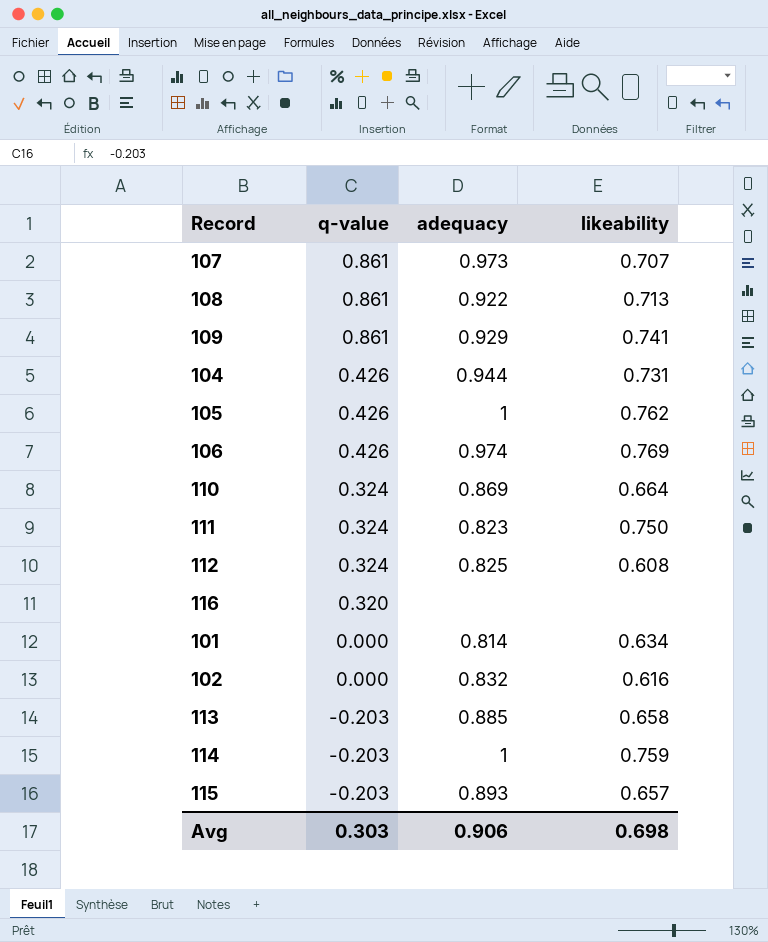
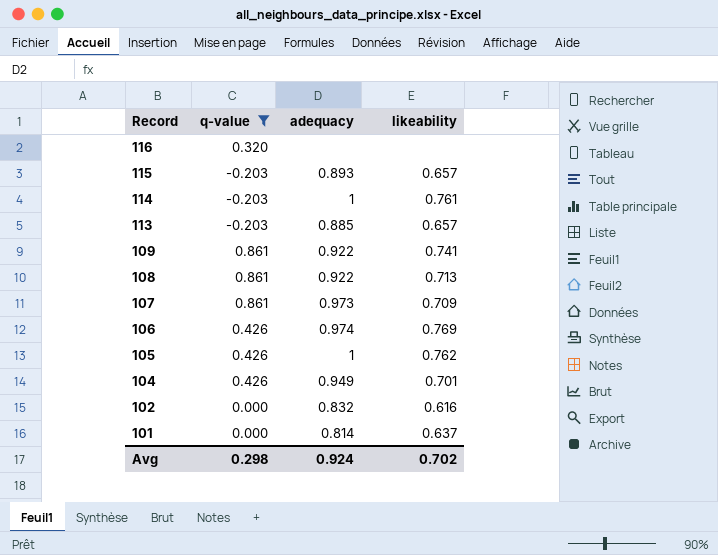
filter: none -> q-value != 0.324
row order: q-value descending -> Record descending
114 | likeability: 0.759 -> 0.761
113 | likeability: 0.658 -> 0.657
109 | adequacy: 0.929 -> 0.922
107 | likeability: 0.707 -> 0.709
104 | adequacy: 0.944 -> 0.949
104 | likeability: 0.731 -> 0.701
101 | likeability: 0.634 -> 0.637
Avg | q-value: 0.303 -> 0.298
Avg | adequacy: 0.906 -> 0.924
Avg | likeability: 0.698 -> 0.702

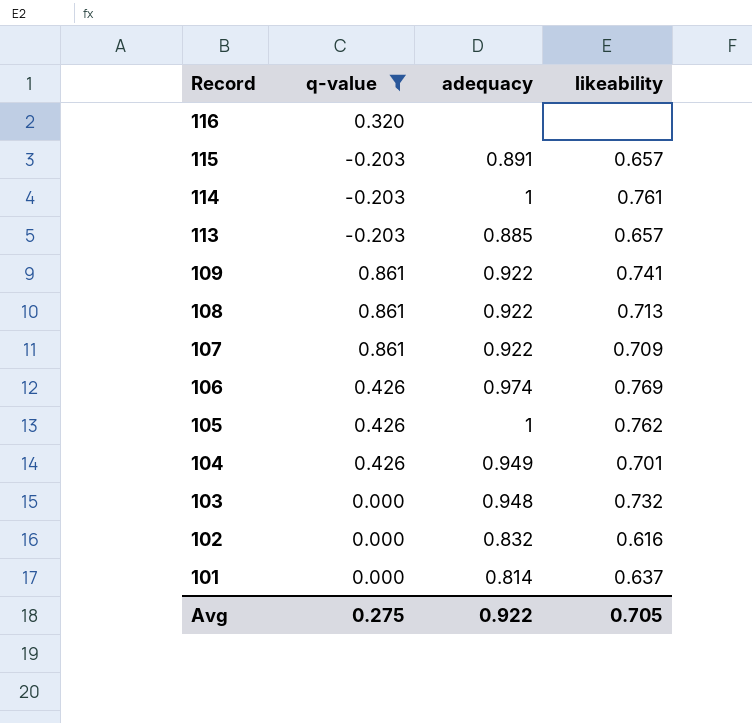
115 | adequacy: 0.893 -> 0.891
107 | adequacy: 0.973 -> 0.922
row 103: none -> 0.000 | 0.948 | 0.732
Avg | q-value: 0.298 -> 0.275
Avg | adequacy: 0.924 -> 0.922
Avg | likeability: 0.702 -> 0.705

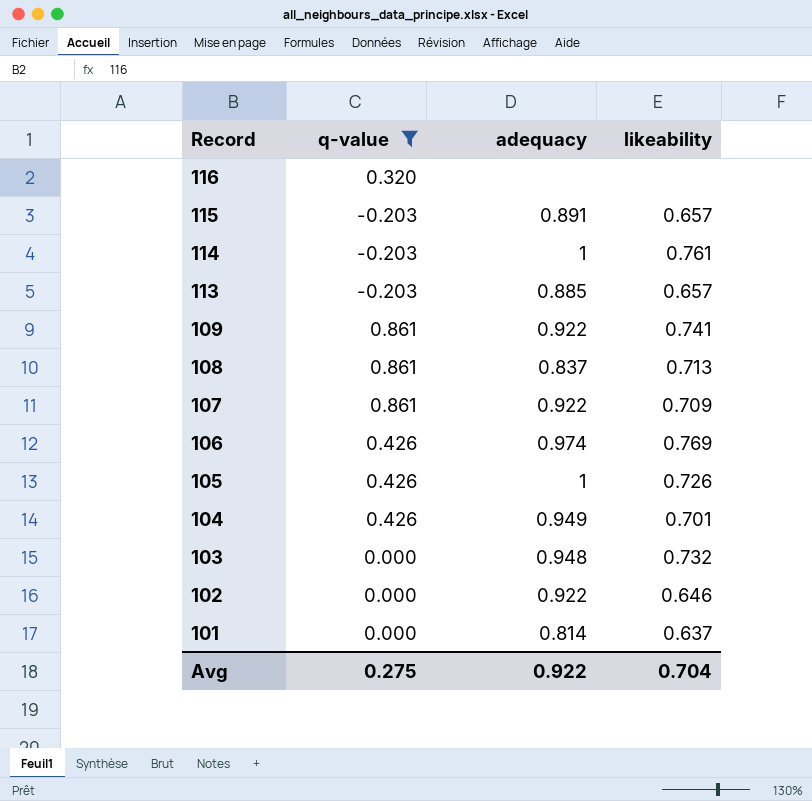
108 | adequacy: 0.922 -> 0.837
105 | likeability: 0.762 -> 0.726
102 | adequacy: 0.832 -> 0.922
102 | likeability: 0.616 -> 0.646
Avg | likeability: 0.705 -> 0.704

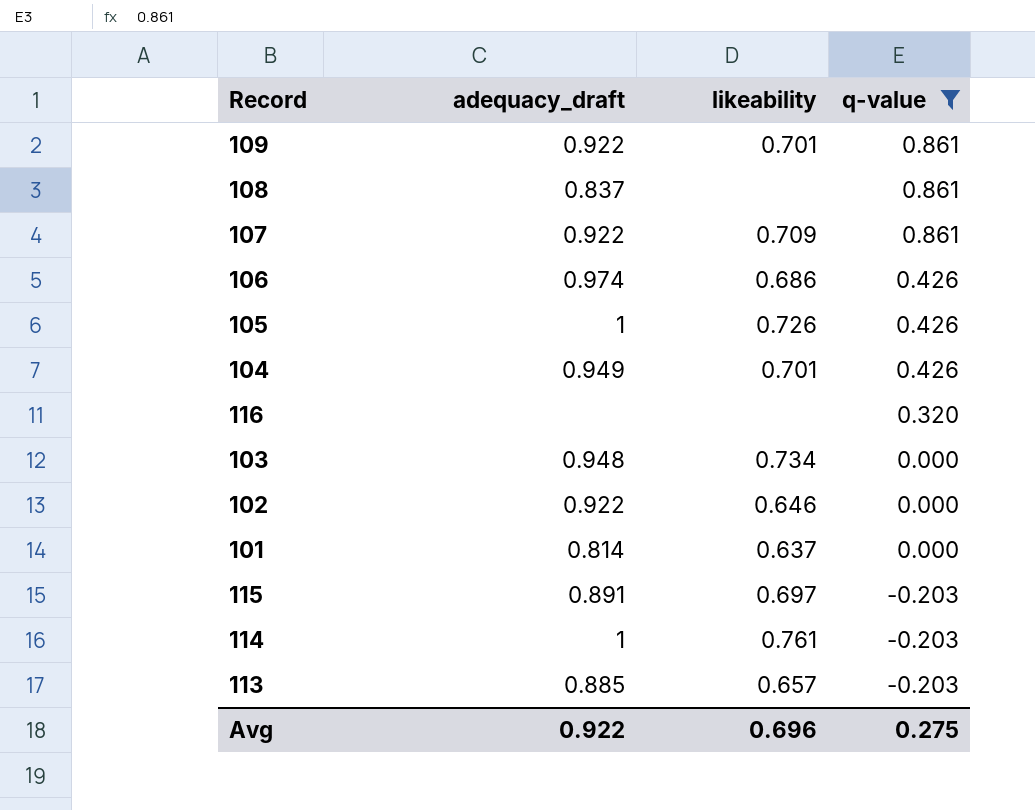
row order: Record descending -> q-value descending
column name: adequacy -> adequacy_draft
column q-value | position: 2 -> 4
109 | likeability: 0.741 -> 0.701
108 | likeability: 0.713 -> none
106 | likeability: 0.769 -> 0.686
103 | likeability: 0.732 -> 0.734
115 | likeability: 0.657 -> 0.697
Avg | likeability: 0.704 -> 0.696

